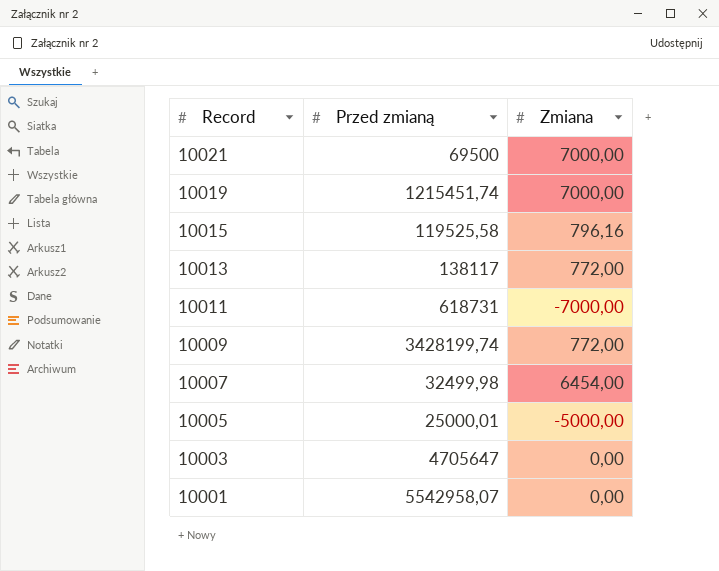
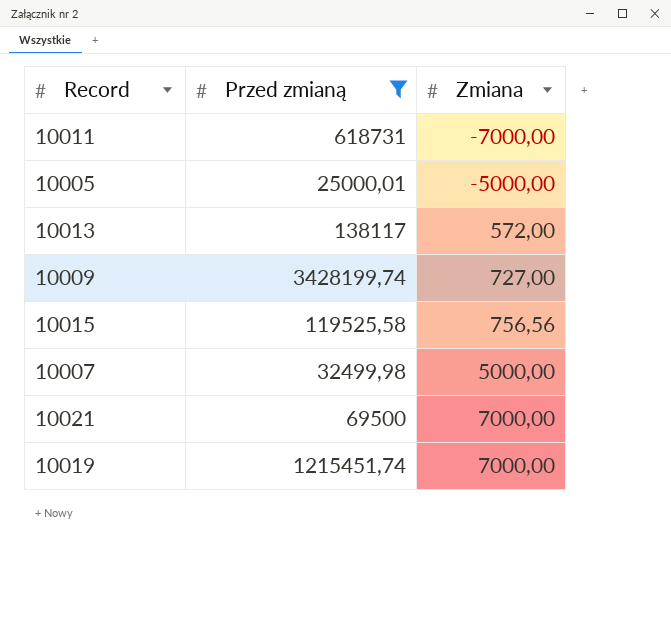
filter: none -> Przed zmianą <= 3428199,74
row order: Record descending -> Zmiana ascending
10013 | Zmiana: 772,00 -> 572,00
10009 | Zmiana: 772,00 -> 727,00
10015 | Zmiana: 796,16 -> 756,56
10007 | Zmiana: 6454,00 -> 5000,00

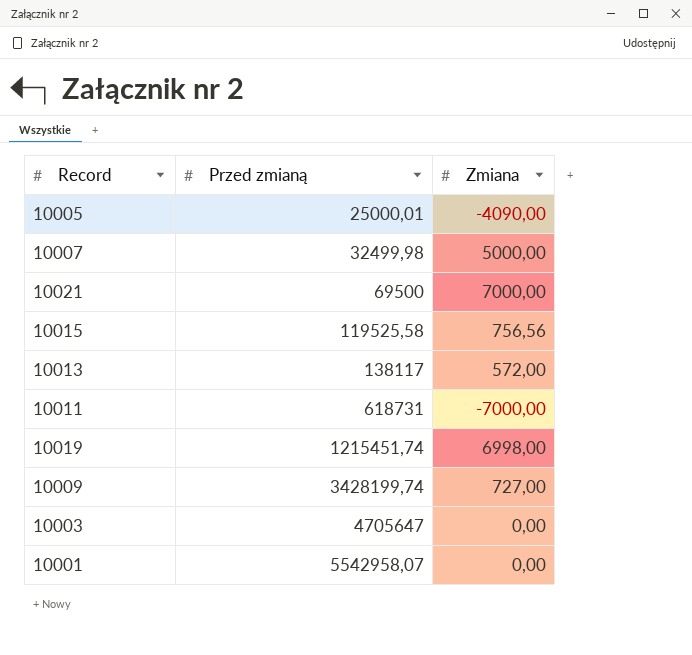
filter: Przed zmianą <= 3428199,74 -> none
row order: Zmiana ascending -> Przed zmianą ascending
10005 | Zmiana: -5000,00 -> -4090,00
10019 | Zmiana: 7000,00 -> 6998,00

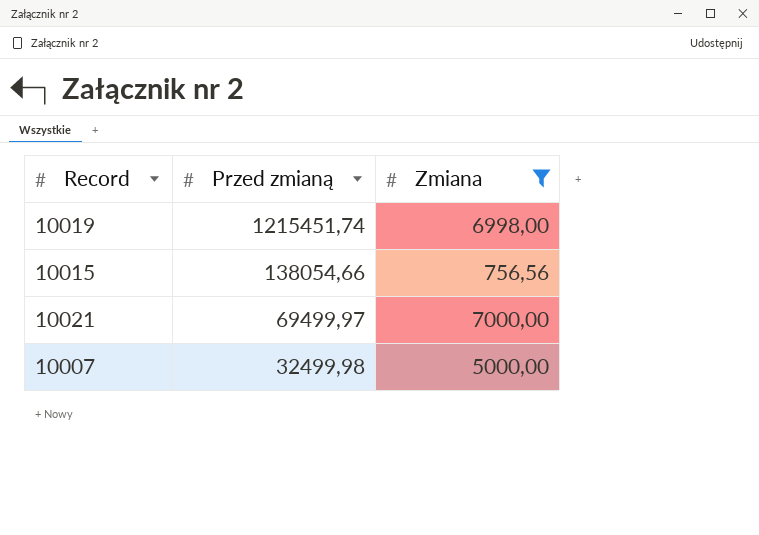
filter: none -> Zmiana >= 756,56
row order: Przed zmianą ascending -> Przed zmianą descending
10015 | Przed zmianą: 119525,58 -> 138054,66
10021 | Przed zmianą: 69500 -> 69499,97

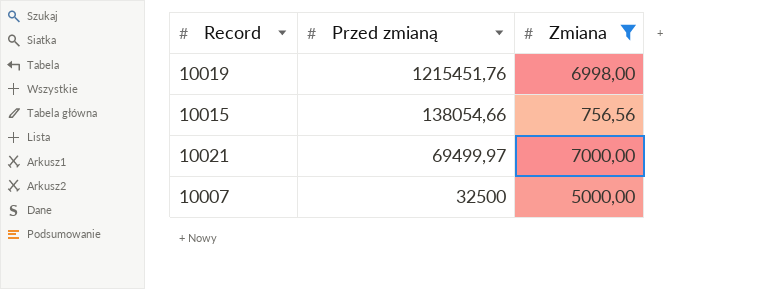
10019 | Przed zmianą: 1215451,74 -> 1215451,76
10007 | Przed zmianą: 32499,98 -> 32500

